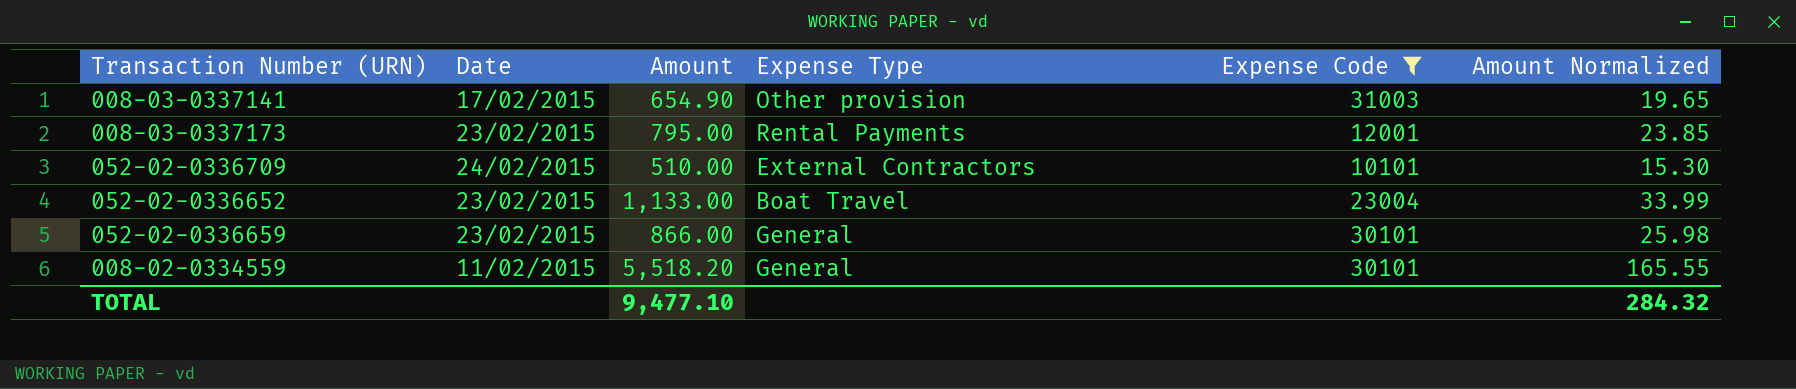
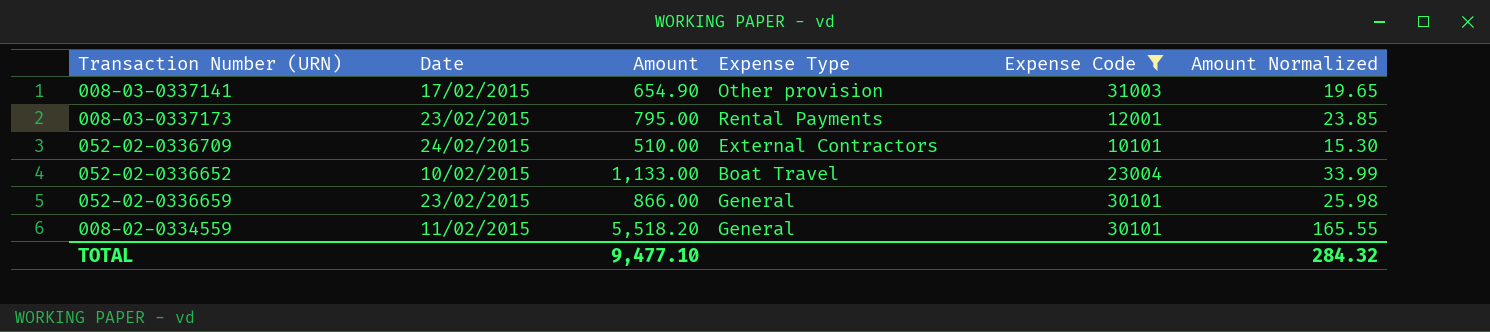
052-02-0336652 | Date: 23/02/2015 -> 10/02/2015

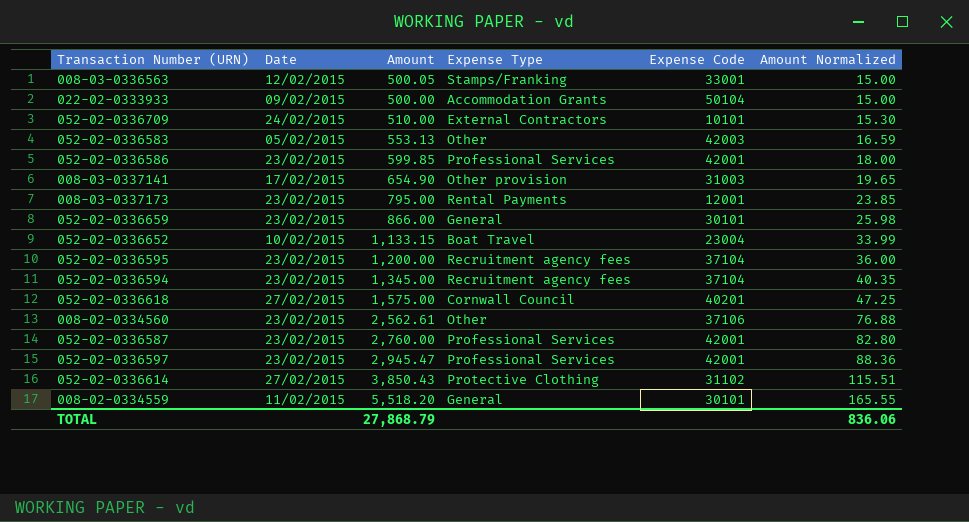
filter: Expense Code <= 31003 -> none
row order: none -> Amount Normalized ascending
052-02-0336652 | Amount: 1,133.00 -> 1,133.15
TOTAL | Amount: 9,477.10 -> 27,868.79
TOTAL | Amount Normalized: 284.32 -> 836.06

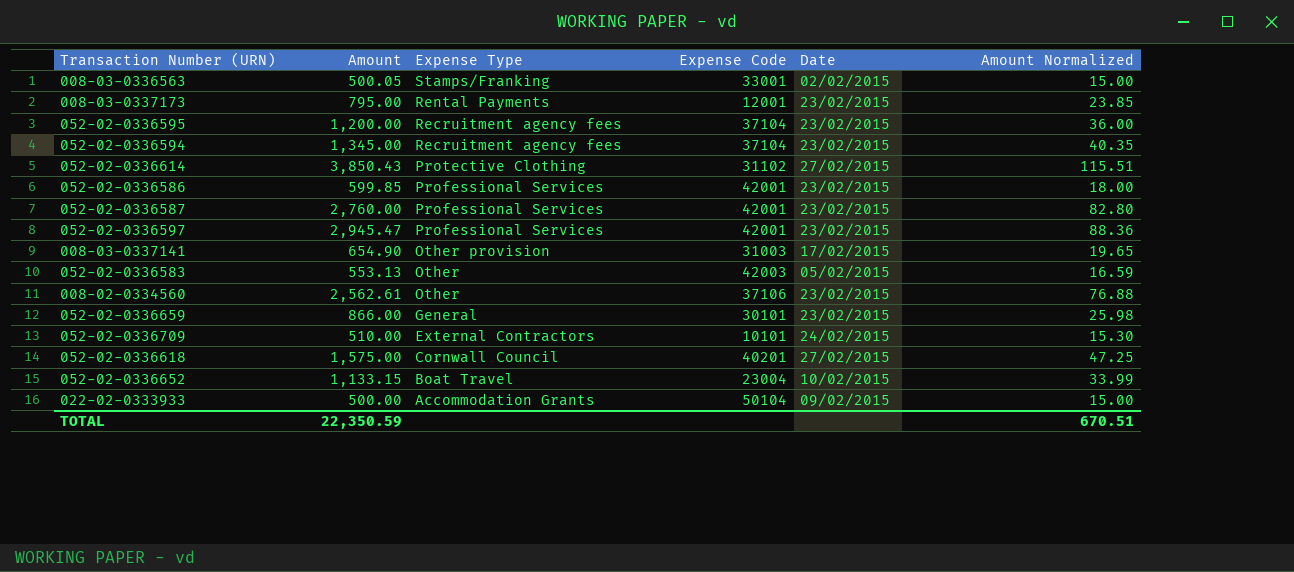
row order: Amount Normalized ascending -> Expense Type descending
column Date | position: 2 -> 5
row 008-02-0334559: 11/02/2015 | 5,518.20 | General | 30101 | 165.55 -> none
008-03-0336563 | Date: 12/02/2015 -> 02/02/2015
TOTAL | Amount: 27,868.79 -> 22,350.59
TOTAL | Amount Normalized: 836.06 -> 670.51

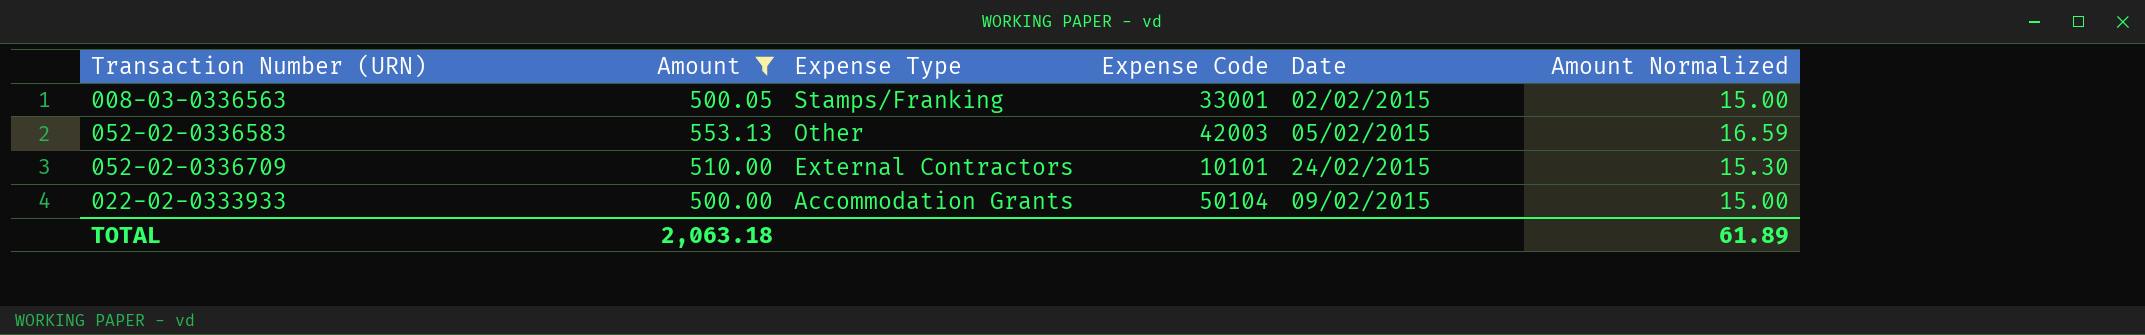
filter: none -> Amount <= 553.13
TOTAL | Amount: 22,350.59 -> 2,063.18
TOTAL | Amount Normalized: 670.51 -> 61.89

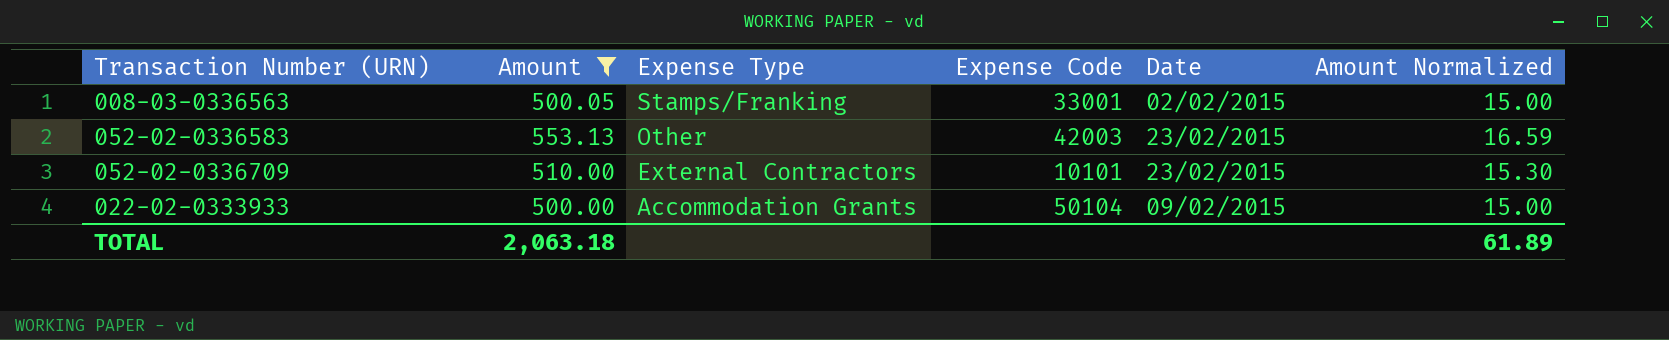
052-02-0336583 | Date: 05/02/2015 -> 23/02/2015
052-02-0336709 | Date: 24/02/2015 -> 23/02/2015

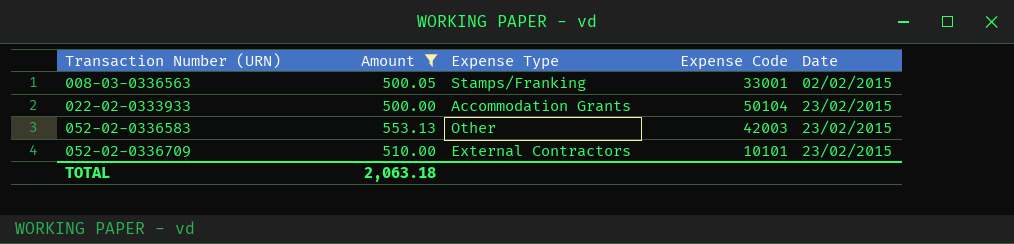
row order: Expense Type descending -> Transaction Number (URN) ascending
column Amount Normalized | formula: [Amount] * 0.03 -> none
022-02-0333933 | Date: 09/02/2015 -> 23/02/2015

